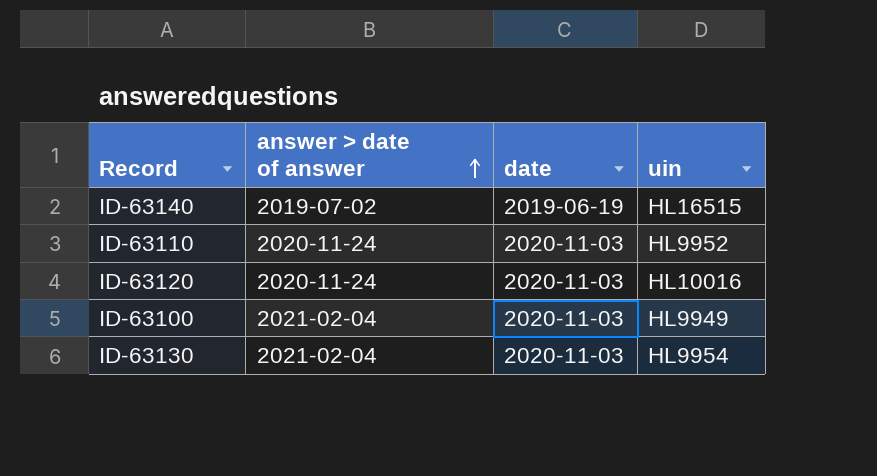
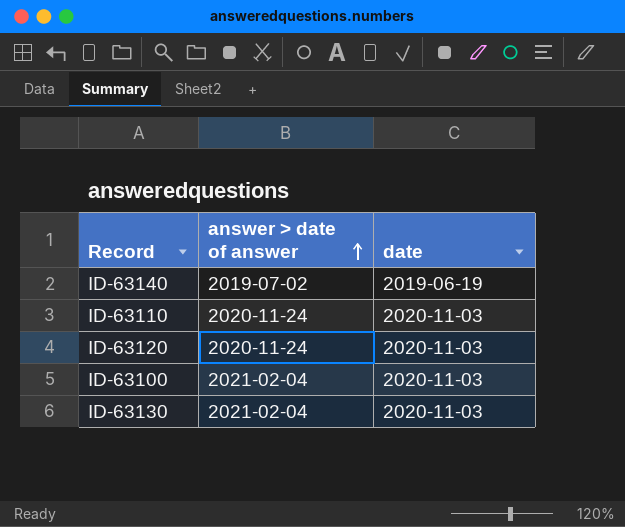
column uin | position: 4 -> none

